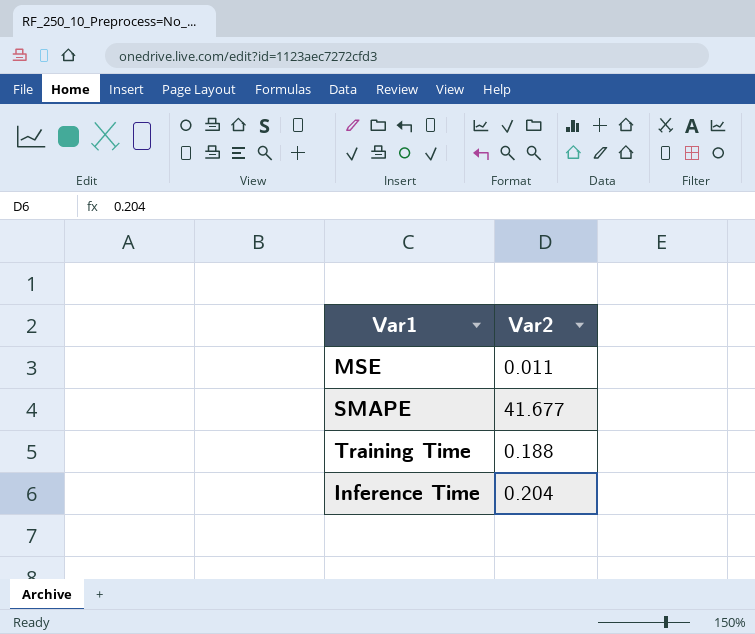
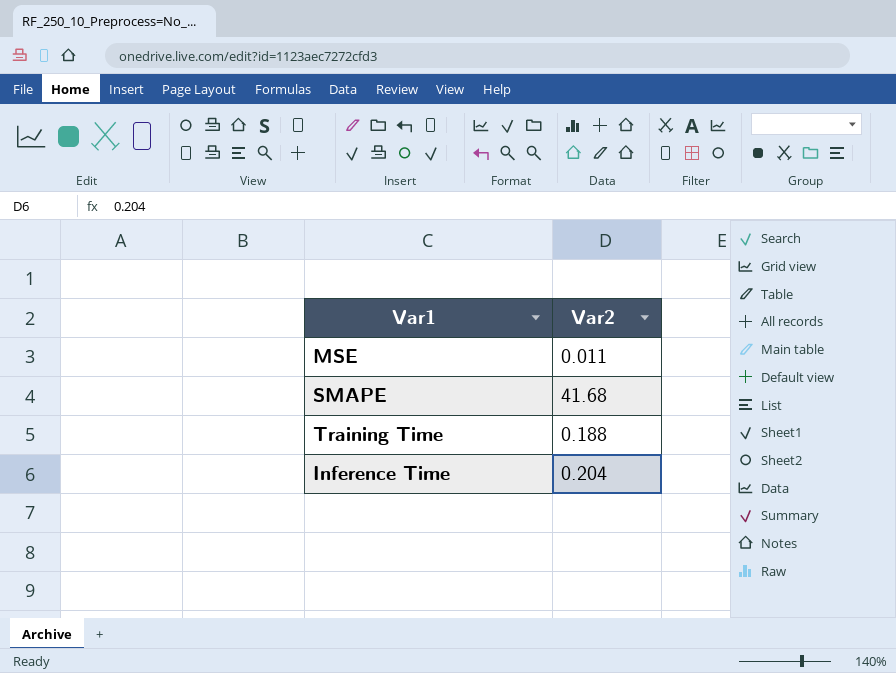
SMAPE | Var2: 41.677 -> 41.68

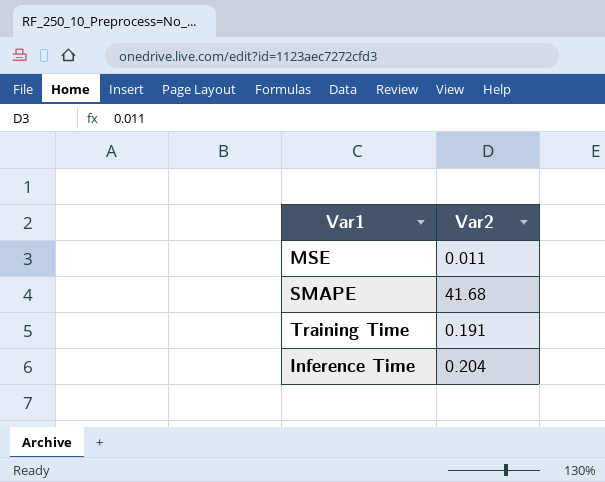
Training Time | Var2: 0.188 -> 0.191

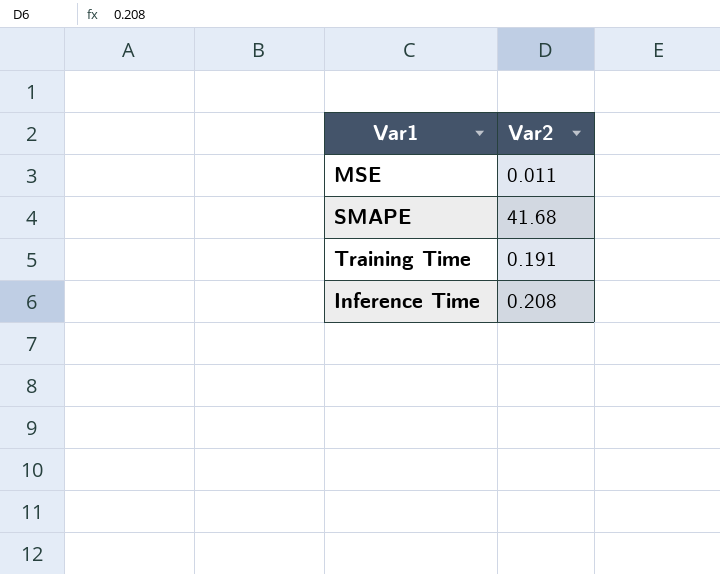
Inference Time | Var2: 0.204 -> 0.208

